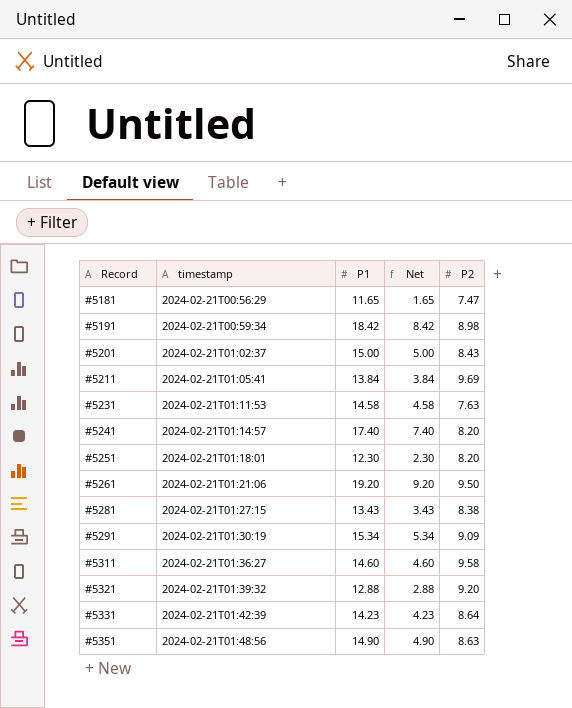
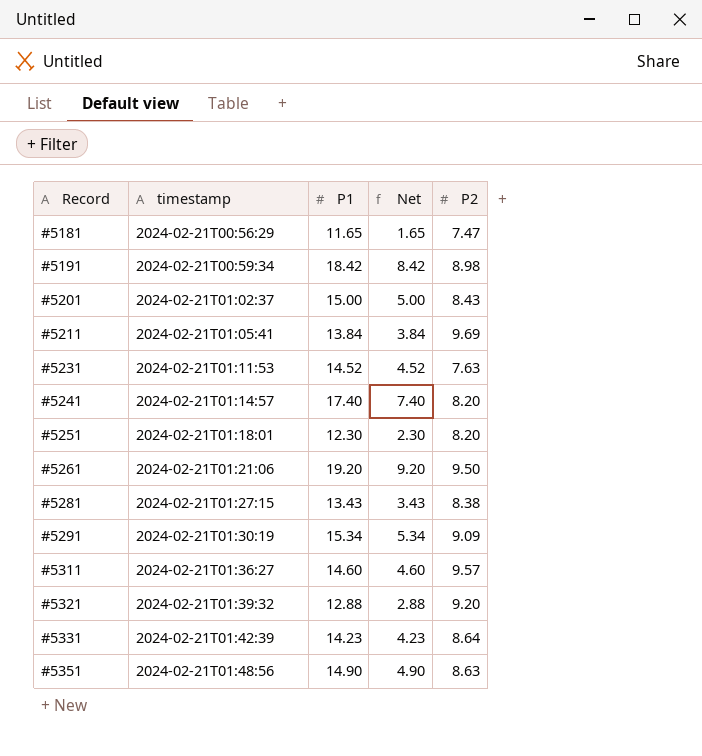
#5231 | P1: 14.58 -> 14.52
#5231 | Net: 4.58 -> 4.52
#5311 | P2: 9.58 -> 9.57

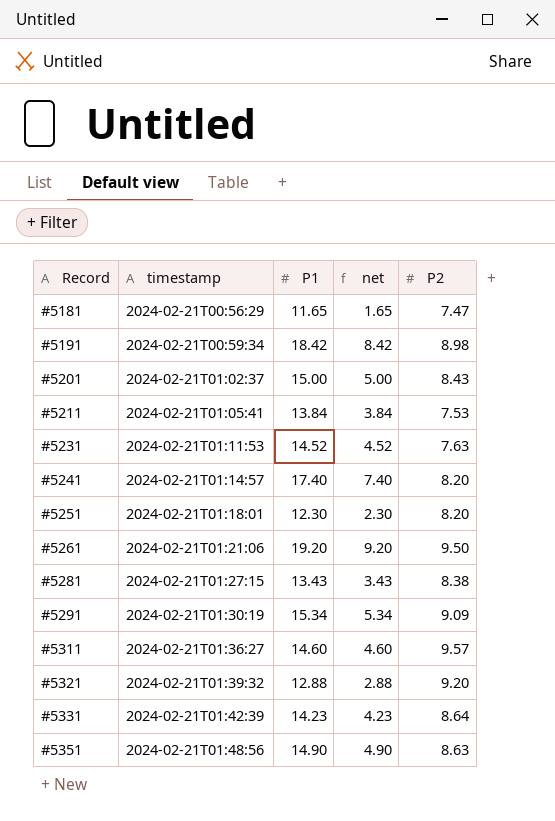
column name: Net -> net
#5211 | P2: 9.69 -> 7.53

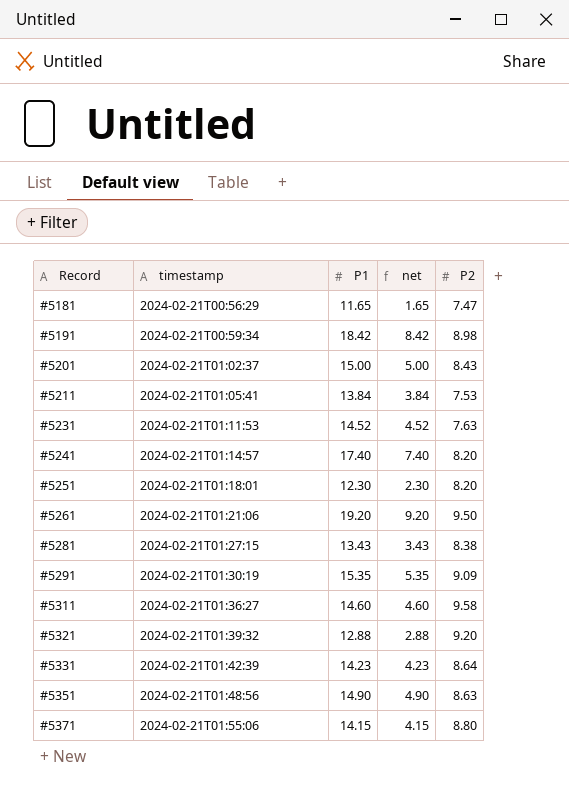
#5291 | P1: 15.34 -> 15.35
#5291 | net: 5.34 -> 5.35
#5311 | P2: 9.57 -> 9.58
row #5371: none -> 2024-02-21T01:55:06 | 14.15 | 4.15 | 8.80

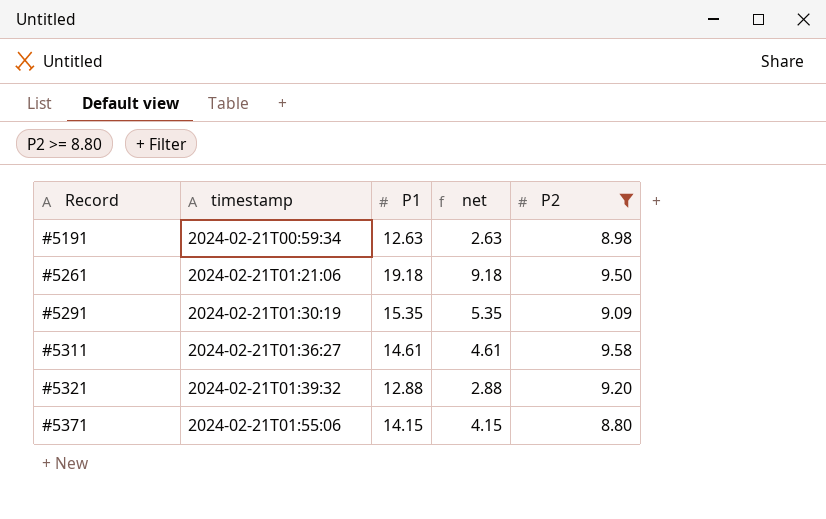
filter: none -> P2 >= 8.80
#5191 | P1: 18.42 -> 12.63
#5191 | net: 8.42 -> 2.63
#5261 | P1: 19.20 -> 19.18
#5261 | net: 9.20 -> 9.18
#5311 | P1: 14.60 -> 14.61
#5311 | net: 4.60 -> 4.61

